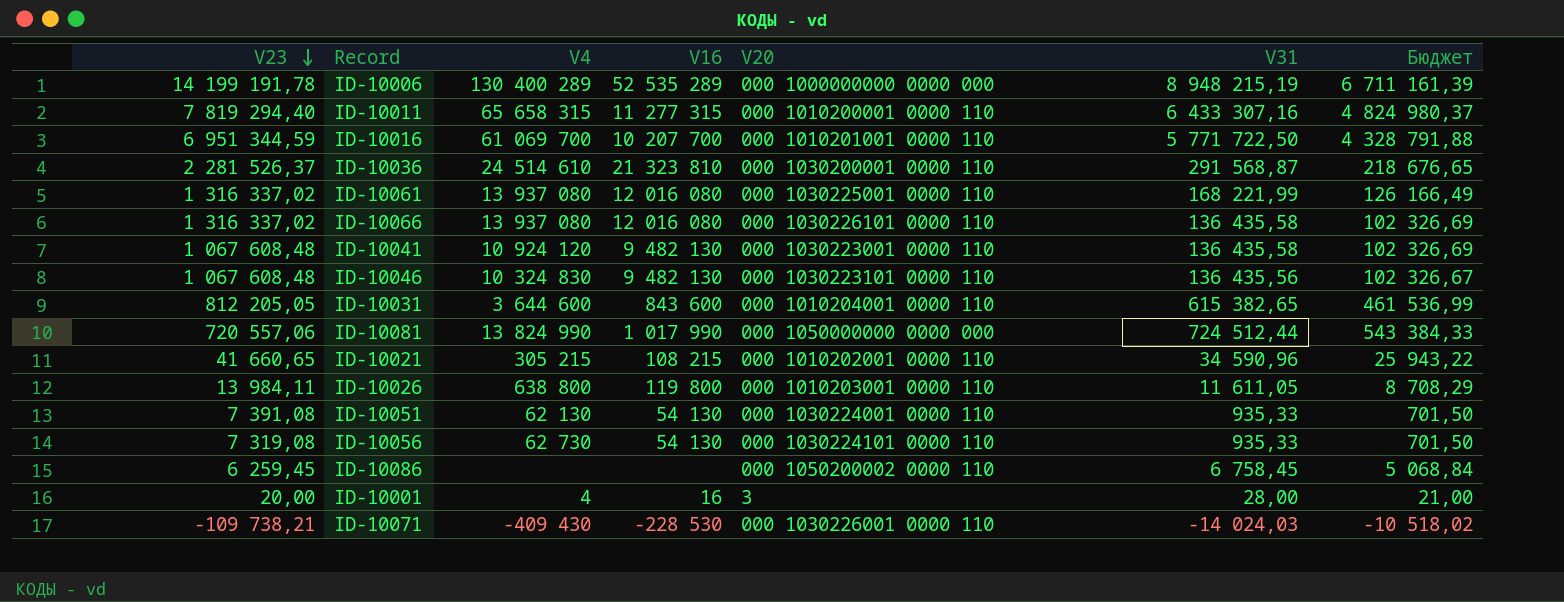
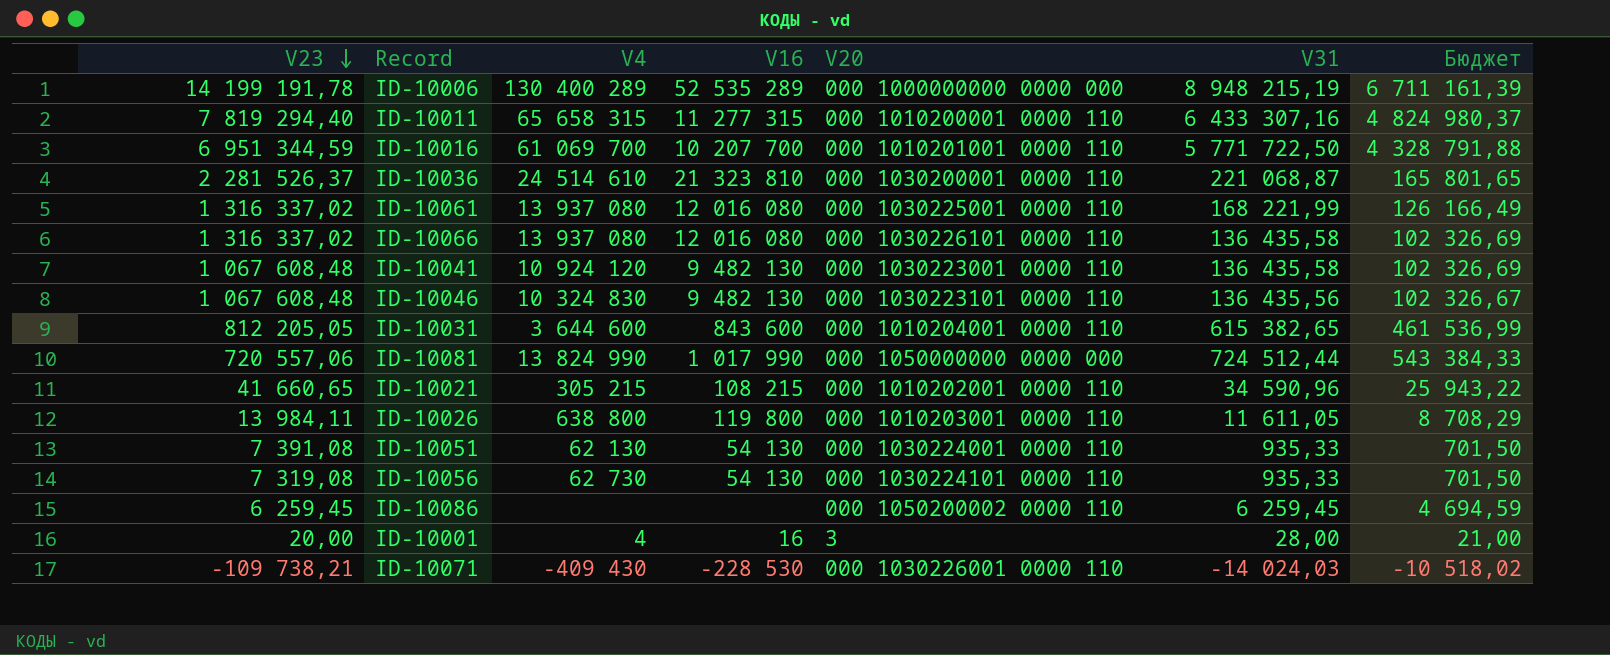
ID-10036 | V31: 291 568,87 -> 221 068,87
ID-10036 | Бюджет: 218 676,65 -> 165 801,65
ID-10086 | V31: 6 758,45 -> 6 259,45
ID-10086 | Бюджет: 5 068,84 -> 4 694,59

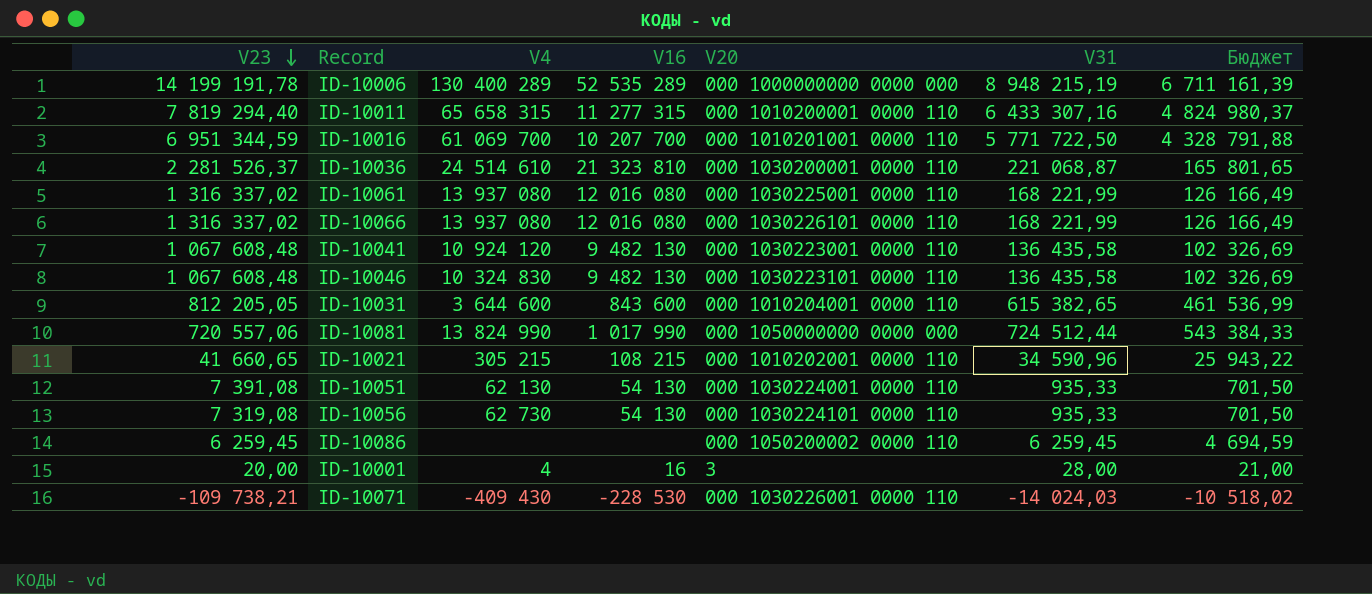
row ID-10026: 13 984,11 | 638 800 | 119 800 | 000 1010203001 0000 110 | 11 611,05 | 8 708,29 -> none
ID-10066 | V31: 136 435,58 -> 168 221,99
ID-10066 | Бюджет: 102 326,69 -> 126 166,49
ID-10046 | V31: 136 435,56 -> 136 435,58
ID-10046 | Бюджет: 102 326,67 -> 102 326,69

